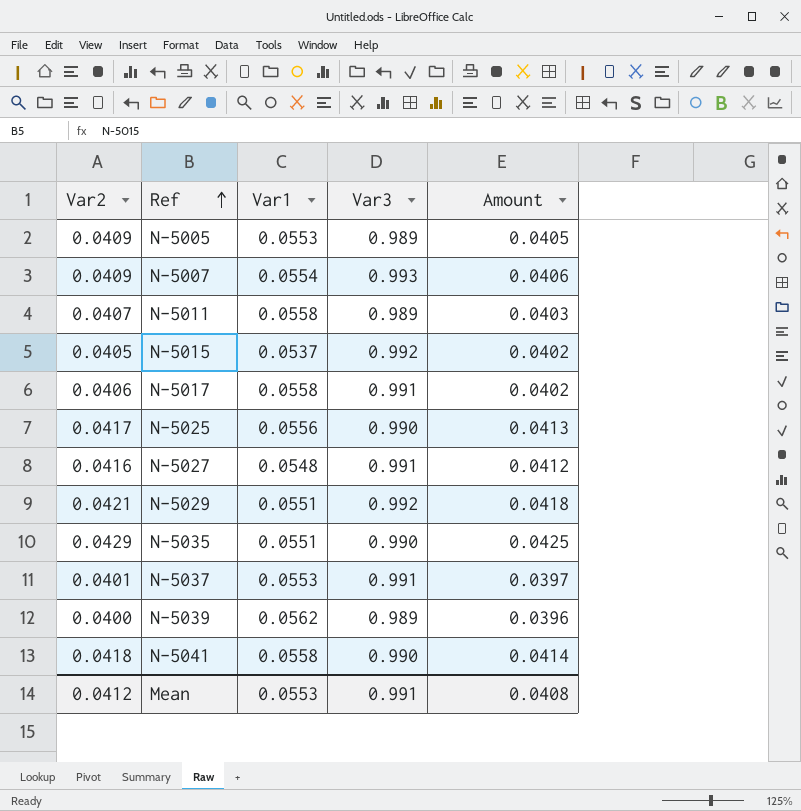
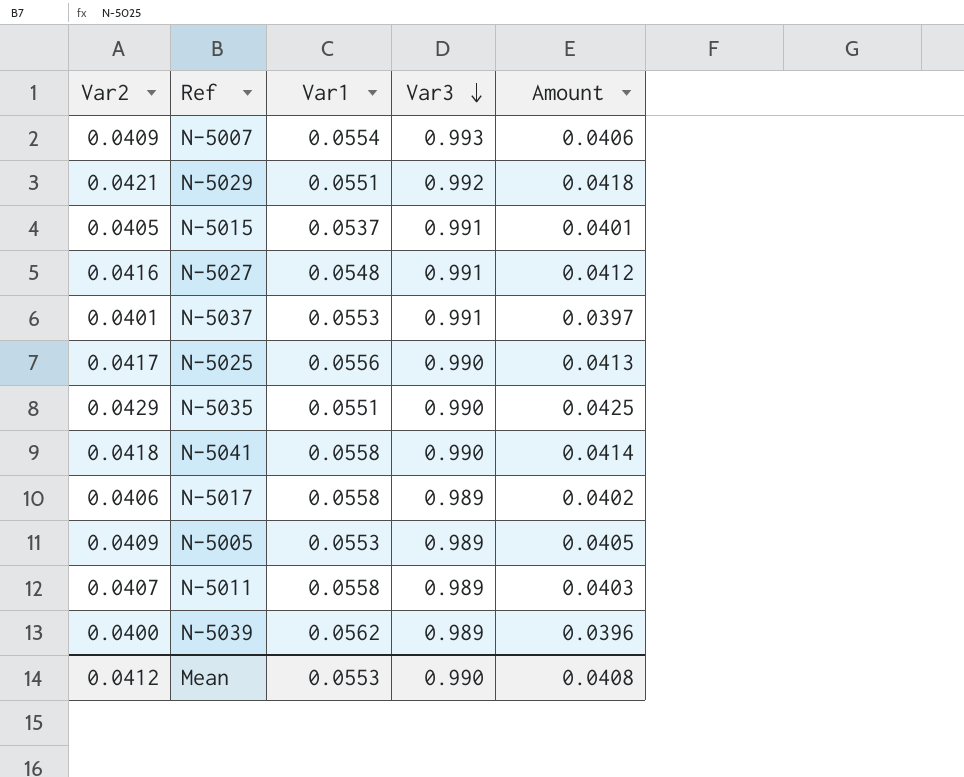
row order: Ref ascending -> Var3 descending
N-5015 | Var3: 0.992 -> 0.991
N-5015 | Amount: 0.0402 -> 0.0401
N-5017 | Var3: 0.991 -> 0.989
Mean | Var3: 0.991 -> 0.990

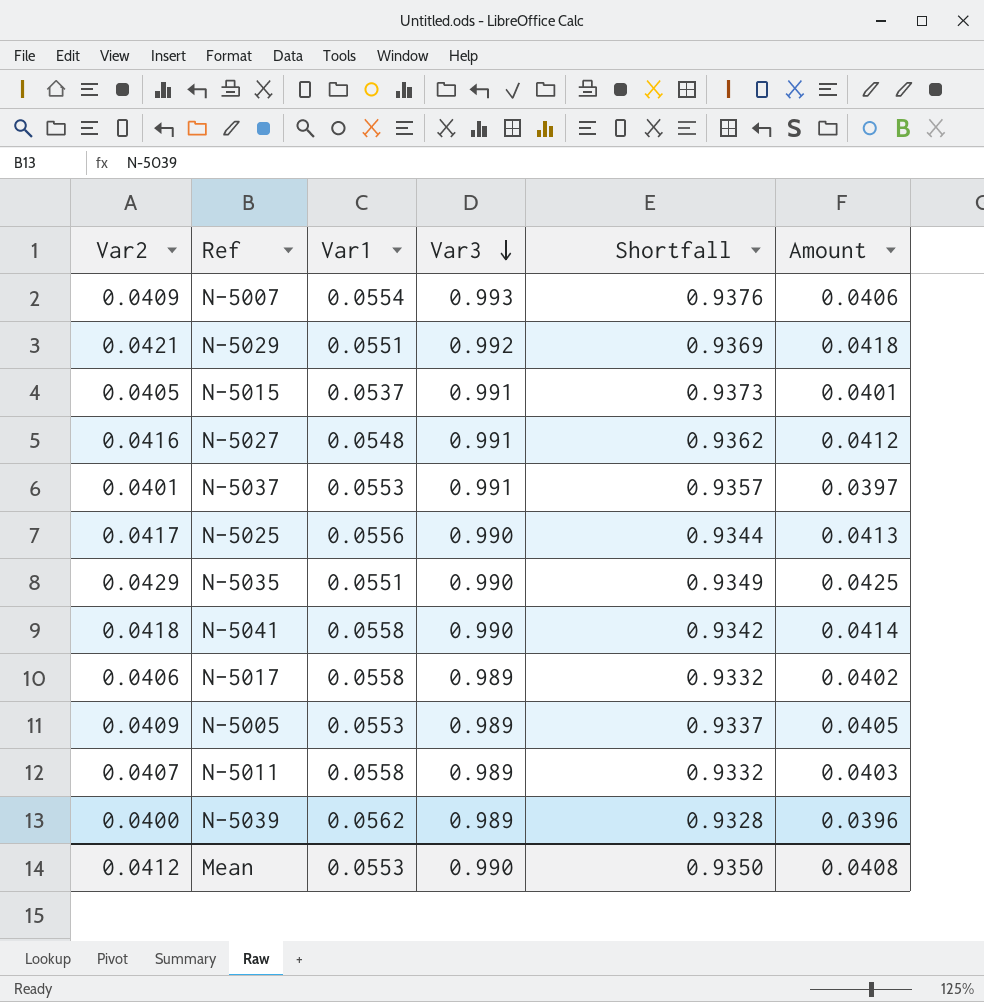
column Shortfall | formula: none -> [Var3] - [Var1]

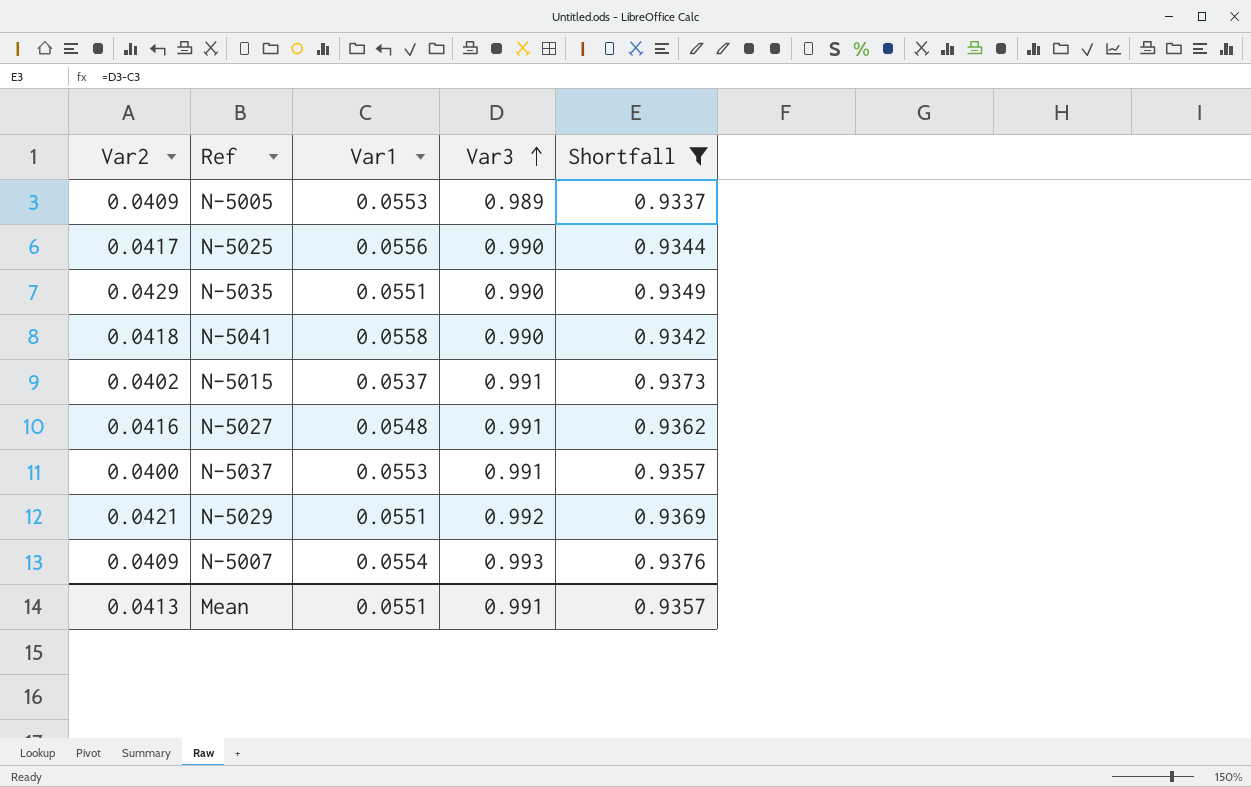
filter: none -> Shortfall >= 0.9337
row order: Var3 descending -> Var3 ascending
column Amount | formula: [Var2] * [Var3] -> none
N-5015 | Var2: 0.0405 -> 0.0402
N-5037 | Var2: 0.0401 -> 0.0400
Mean | Var2: 0.0412 -> 0.0413
Mean | Var1: 0.0553 -> 0.0551
Mean | Var3: 0.990 -> 0.991
Mean | Shortfall: 0.9350 -> 0.9357

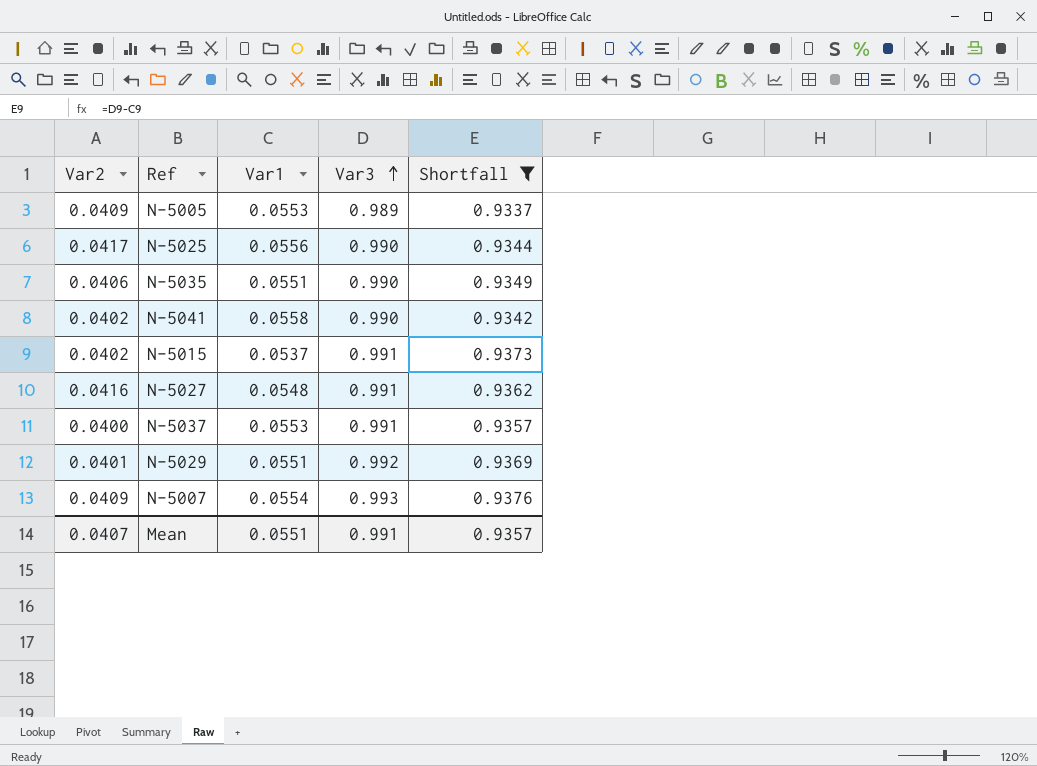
N-5035 | Var2: 0.0429 -> 0.0406
N-5041 | Var2: 0.0418 -> 0.0402
N-5029 | Var2: 0.0421 -> 0.0401
Mean | Var2: 0.0413 -> 0.0407

